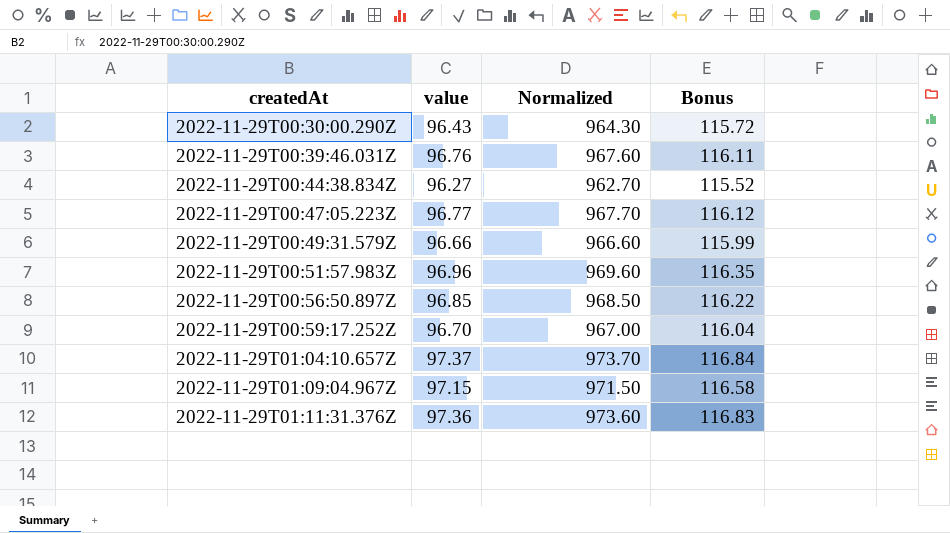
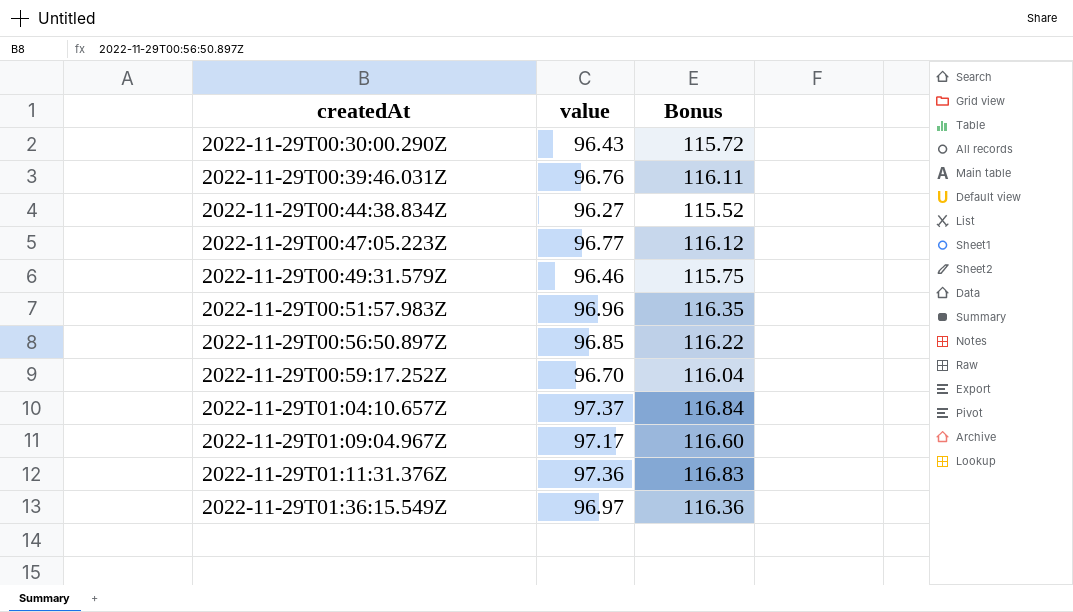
column Normalized | formula: [value] * 10 -> none
2022-11-29T00:49:31.579Z | value: 96.66 -> 96.46
2022-11-29T00:49:31.579Z | Bonus: 115.99 -> 115.75
2022-11-29T01:09:04.967Z | value: 97.15 -> 97.17
2022-11-29T01:09:04.967Z | Bonus: 116.58 -> 116.60
row 2022-11-29T01:36:15.549Z: none -> 96.97 | 116.36

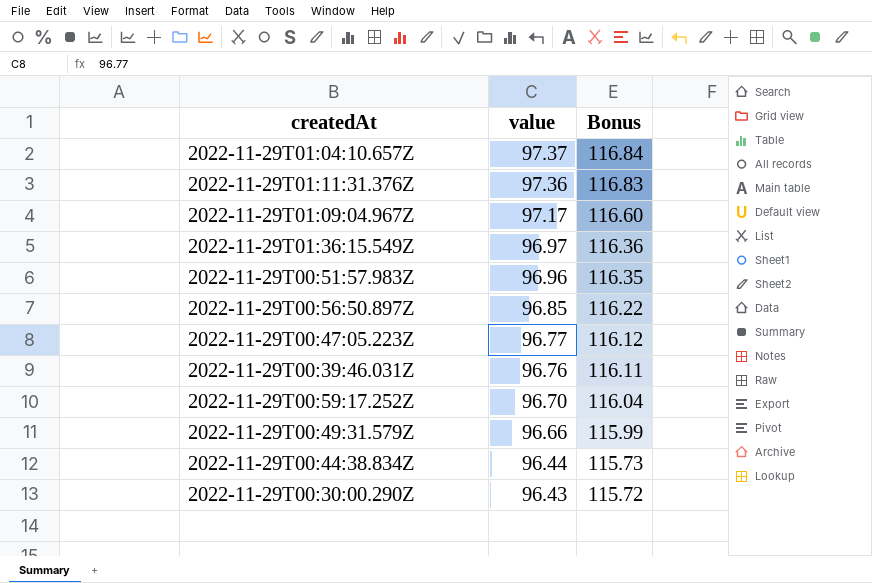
row order: createdAt ascending -> value descending
2022-11-29T00:49:31.579Z | value: 96.46 -> 96.66
2022-11-29T00:49:31.579Z | Bonus: 115.75 -> 115.99
2022-11-29T00:44:38.834Z | value: 96.27 -> 96.44
2022-11-29T00:44:38.834Z | Bonus: 115.52 -> 115.73

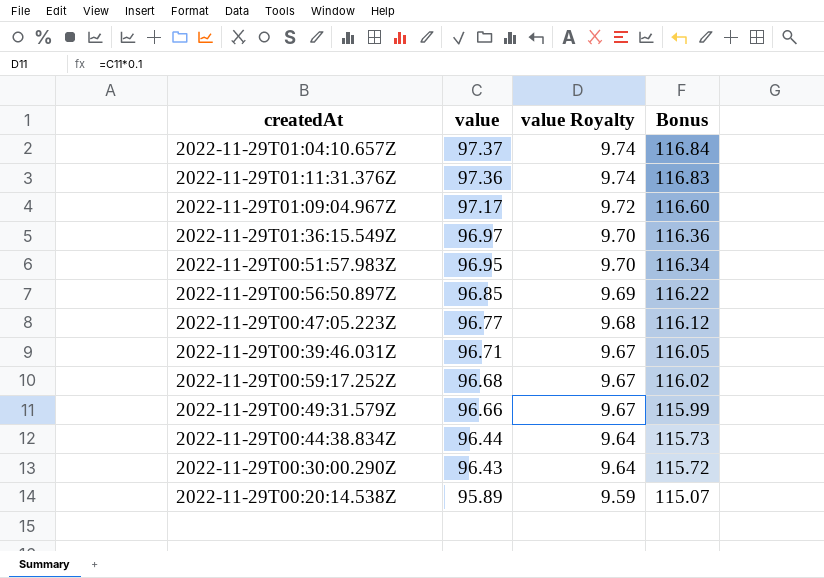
column value Royalty | formula: none -> [value] * 0.1
2022-11-29T00:51:57.983Z | value: 96.96 -> 96.95
2022-11-29T00:51:57.983Z | Bonus: 116.35 -> 116.34
2022-11-29T00:39:46.031Z | value: 96.76 -> 96.71
2022-11-29T00:39:46.031Z | Bonus: 116.11 -> 116.05
2022-11-29T00:59:17.252Z | value: 96.70 -> 96.68
2022-11-29T00:59:17.252Z | Bonus: 116.04 -> 116.02
row 2022-11-29T00:20:14.538Z: none -> 95.89 | 9.59 | 115.07

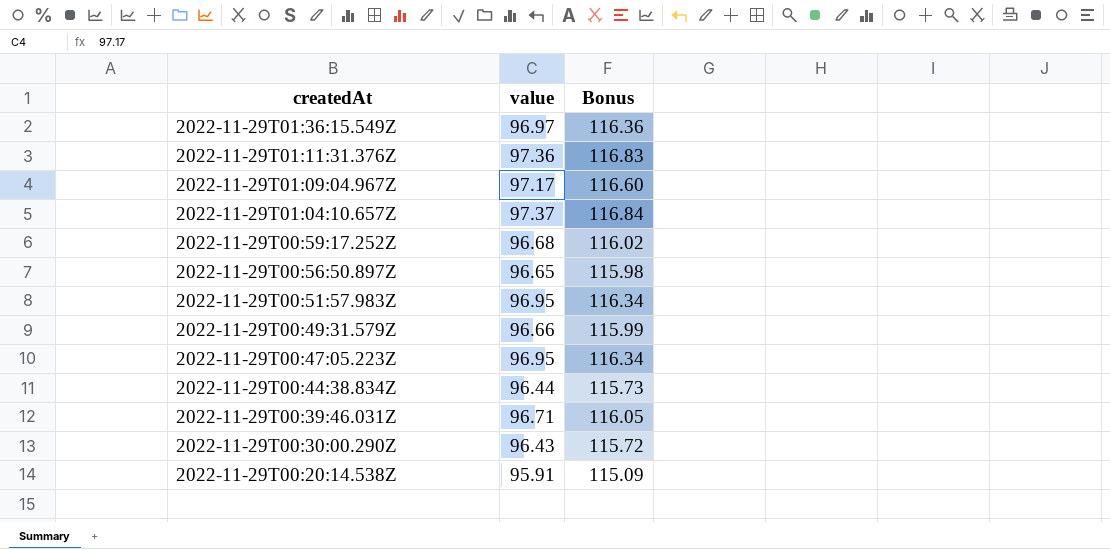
row order: value descending -> createdAt descending
column value Royalty | formula: [value] * 0.1 -> none
2022-11-29T00:56:50.897Z | value: 96.85 -> 96.65
2022-11-29T00:56:50.897Z | Bonus: 116.22 -> 115.98
2022-11-29T00:47:05.223Z | value: 96.77 -> 96.95
2022-11-29T00:47:05.223Z | Bonus: 116.12 -> 116.34
2022-11-29T00:20:14.538Z | value: 95.89 -> 95.91
2022-11-29T00:20:14.538Z | Bonus: 115.07 -> 115.09

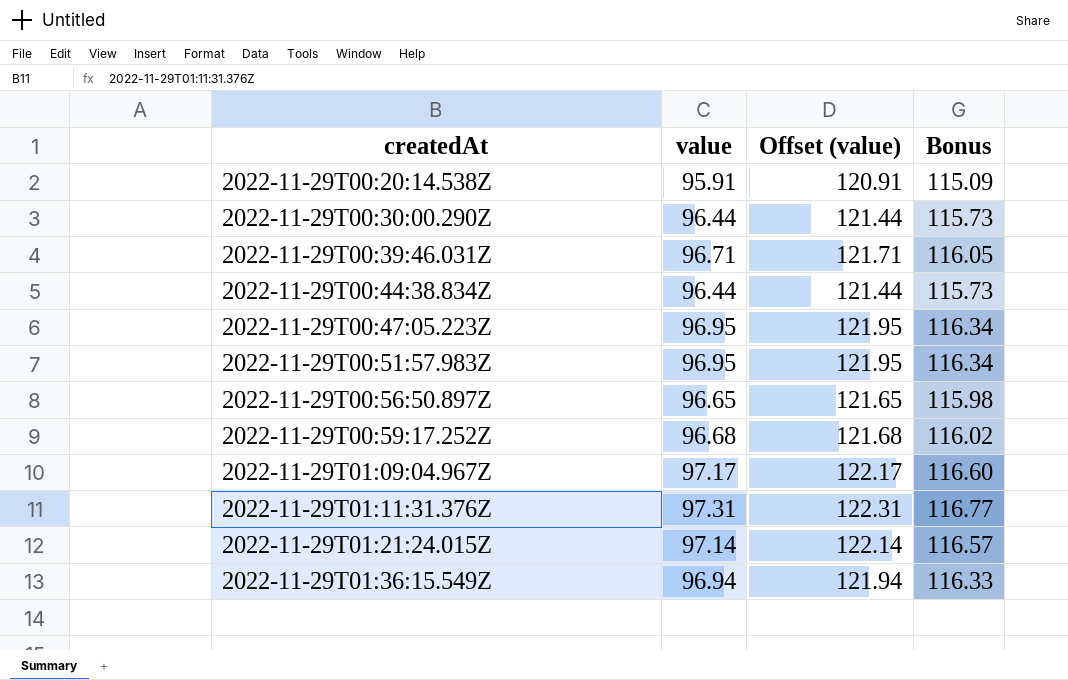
row order: createdAt descending -> createdAt ascending
column Offset (value) | formula: none -> [value] + 25
row 2022-11-29T01:04:10.657Z: 97.37 | 116.84 -> none
row 2022-11-29T00:49:31.579Z: 96.66 | 115.99 -> none
2022-11-29T00:30:00.290Z | value: 96.43 -> 96.44
2022-11-29T00:30:00.290Z | Bonus: 115.72 -> 115.73
2022-11-29T01:11:31.376Z | value: 97.36 -> 97.31
2022-11-29T01:11:31.376Z | Bonus: 116.83 -> 116.77
row 2022-11-29T01:21:24.015Z: none -> 97.14 | 122.14 | 116.57
2022-11-29T01:36:15.549Z | value: 96.97 -> 96.94
2022-11-29T01:36:15.549Z | Bonus: 116.36 -> 116.33

